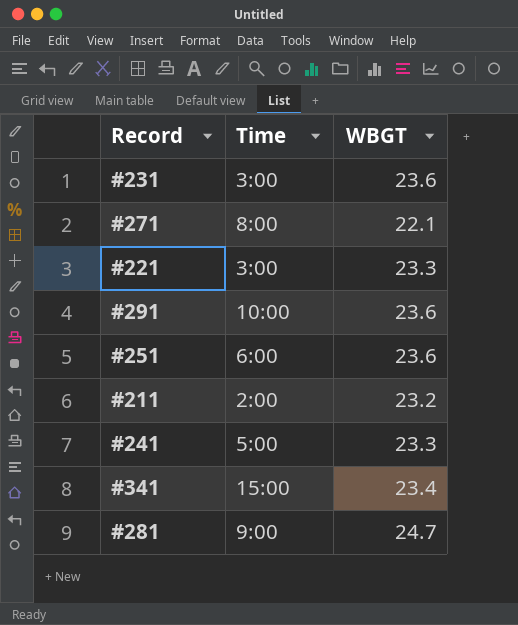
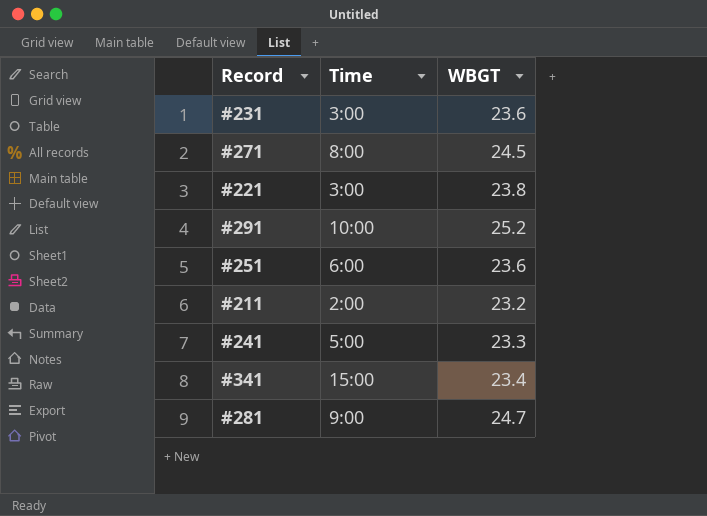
#271 | WBGT: 22.1 -> 24.5
#221 | WBGT: 23.3 -> 23.8
#291 | WBGT: 23.6 -> 25.2

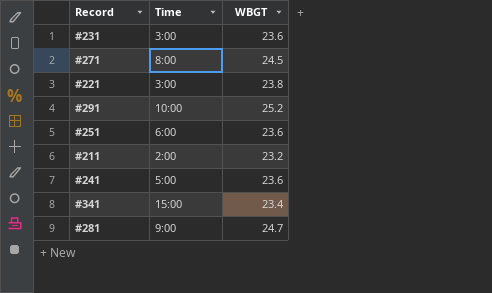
#241 | WBGT: 23.3 -> 23.6

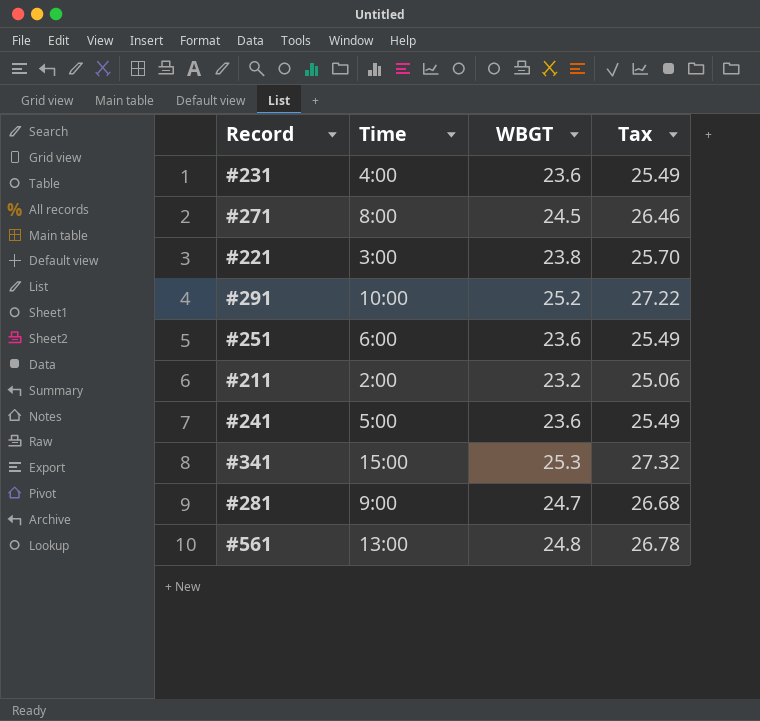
column Tax | formula: none -> [WBGT] * 1.08
#231 | Time: 3:00 -> 4:00
#341 | WBGT: 23.4 -> 25.3
row #561: none -> 13:00 | 24.8 | 26.78

